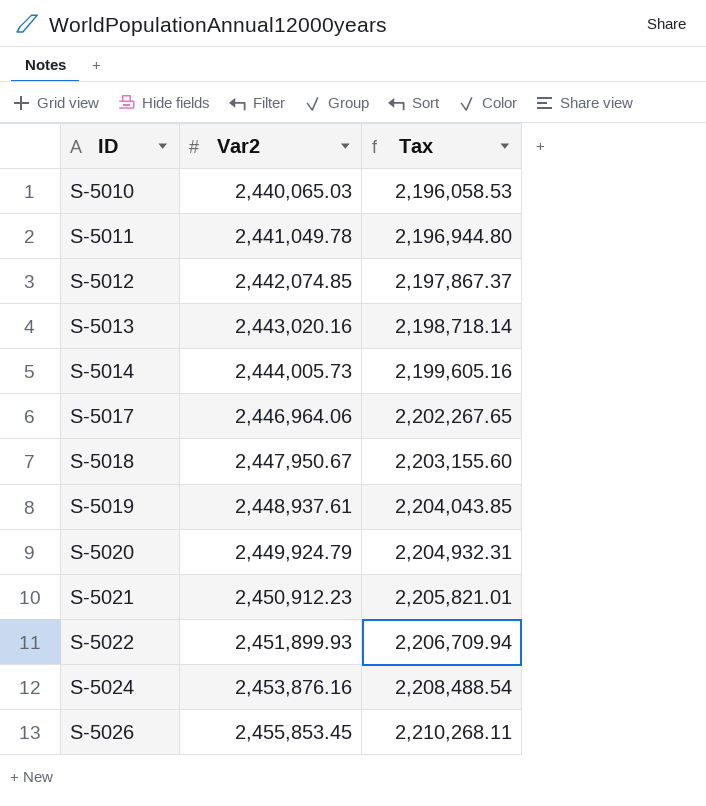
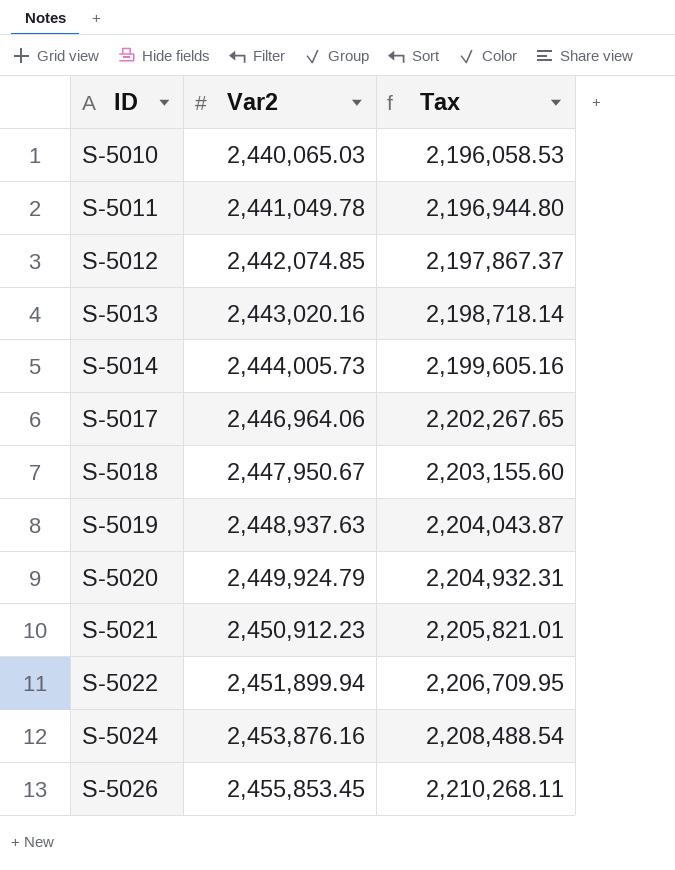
S-5019 | Var2: 2,448,937.61 -> 2,448,937.63
S-5019 | Tax: 2,204,043.85 -> 2,204,043.87
S-5022 | Var2: 2,451,899.93 -> 2,451,899.94
S-5022 | Tax: 2,206,709.94 -> 2,206,709.95

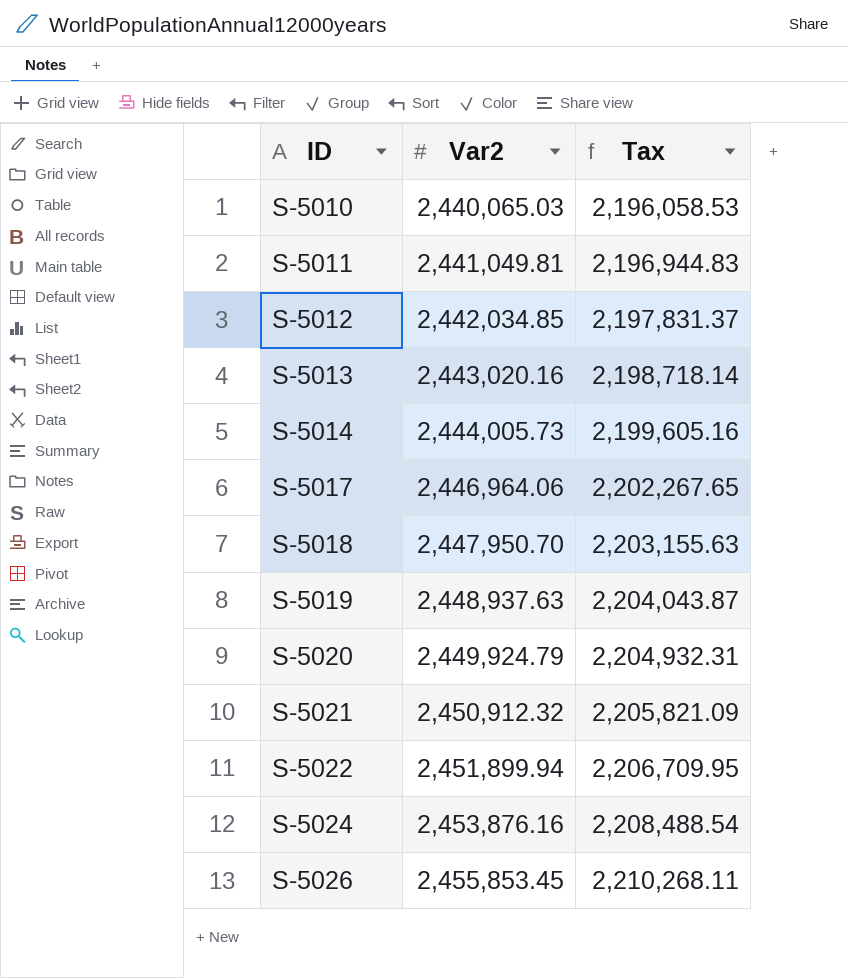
S-5011 | Var2: 2,441,049.78 -> 2,441,049.81
S-5011 | Tax: 2,196,944.80 -> 2,196,944.83
S-5012 | Var2: 2,442,074.85 -> 2,442,034.85
S-5012 | Tax: 2,197,867.37 -> 2,197,831.37
S-5018 | Var2: 2,447,950.67 -> 2,447,950.70
S-5018 | Tax: 2,203,155.60 -> 2,203,155.63
S-5021 | Var2: 2,450,912.23 -> 2,450,912.32
S-5021 | Tax: 2,205,821.01 -> 2,205,821.09

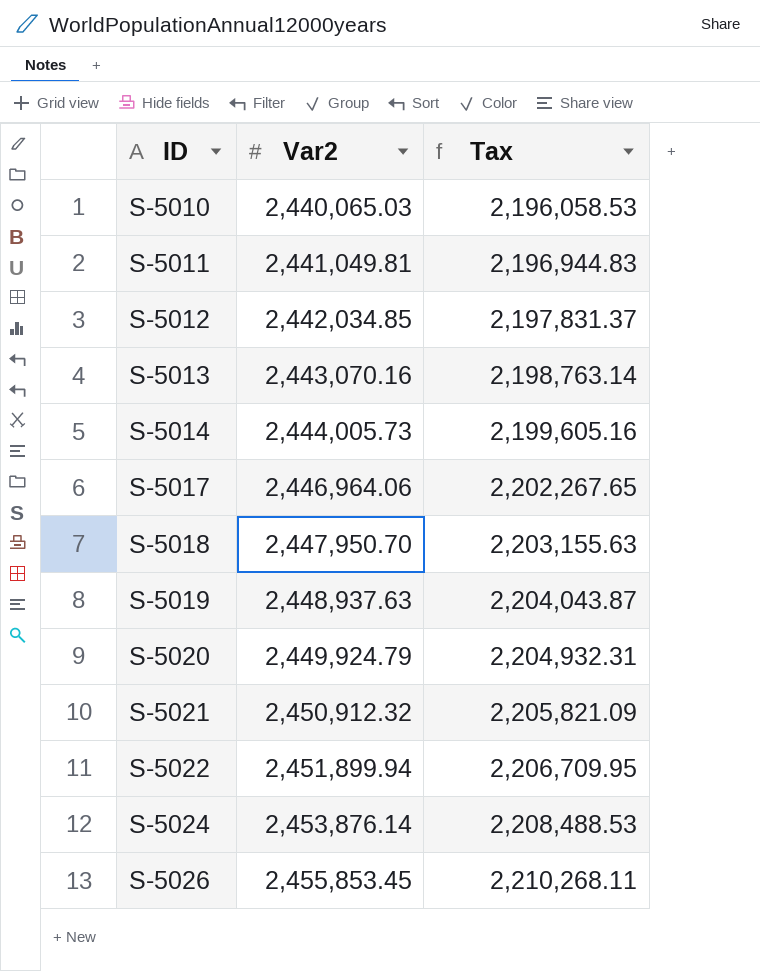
S-5013 | Var2: 2,443,020.16 -> 2,443,070.16
S-5013 | Tax: 2,198,718.14 -> 2,198,763.14
S-5024 | Var2: 2,453,876.16 -> 2,453,876.14
S-5024 | Tax: 2,208,488.54 -> 2,208,488.53

